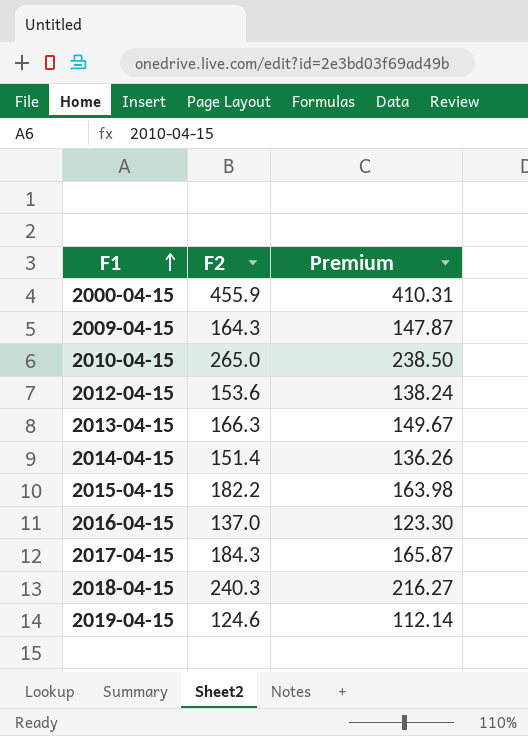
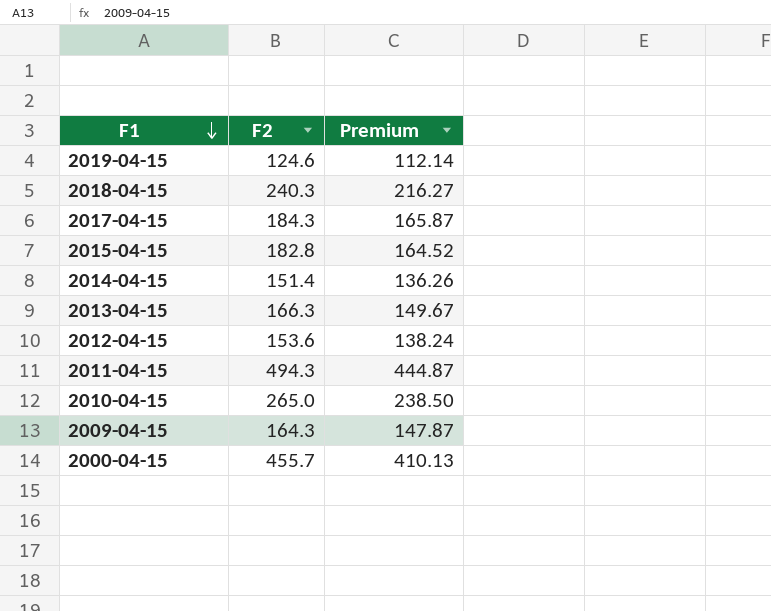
row order: F1 ascending -> F1 descending
row 2016-04-15: 137.0 | 123.30 -> none
2015-04-15 | F2: 182.2 -> 182.8
2015-04-15 | Premium: 163.98 -> 164.52
row 2011-04-15: none -> 494.3 | 444.87
2000-04-15 | F2: 455.9 -> 455.7
2000-04-15 | Premium: 410.31 -> 410.13

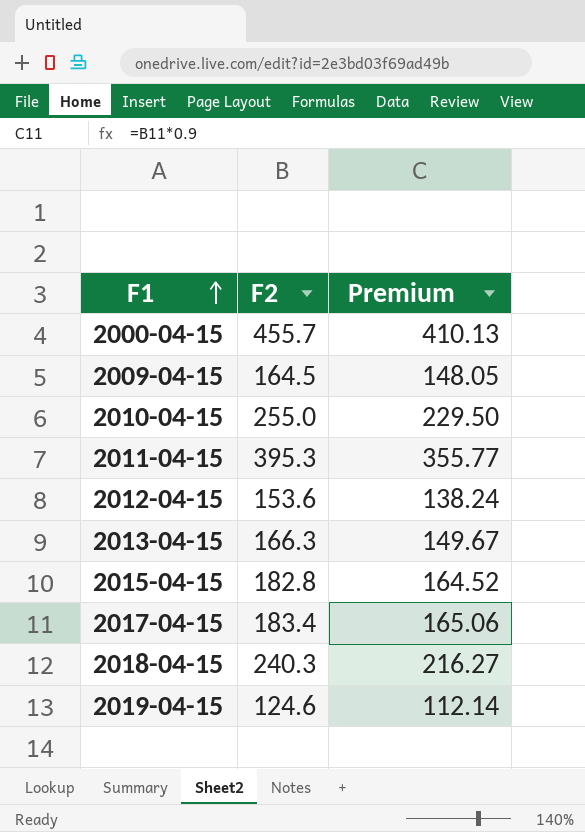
row order: F1 descending -> F1 ascending
row 2014-04-15: 151.4 | 136.26 -> none
2009-04-15 | F2: 164.3 -> 164.5
2009-04-15 | Premium: 147.87 -> 148.05
2010-04-15 | F2: 265.0 -> 255.0
2010-04-15 | Premium: 238.50 -> 229.50
2011-04-15 | F2: 494.3 -> 395.3
2011-04-15 | Premium: 444.87 -> 355.77
2017-04-15 | F2: 184.3 -> 183.4
2017-04-15 | Premium: 165.87 -> 165.06

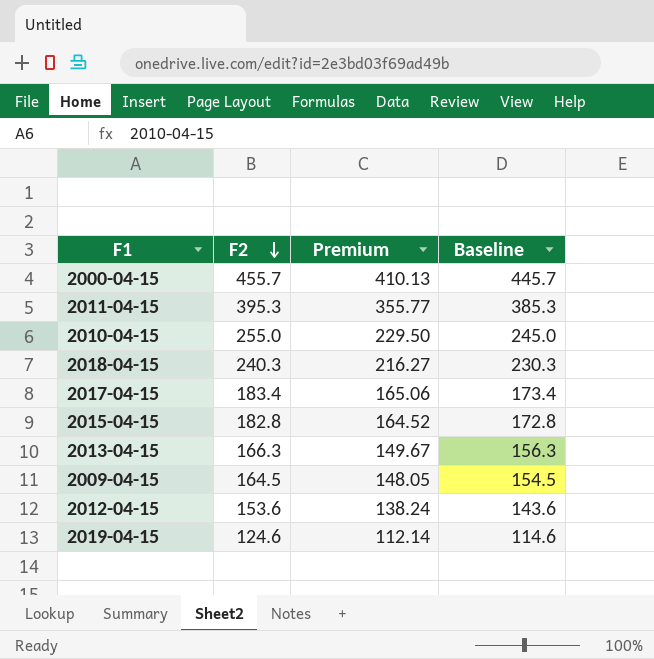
row order: F1 ascending -> F2 descending
column Baseline | formula: none -> [F2] - 10

